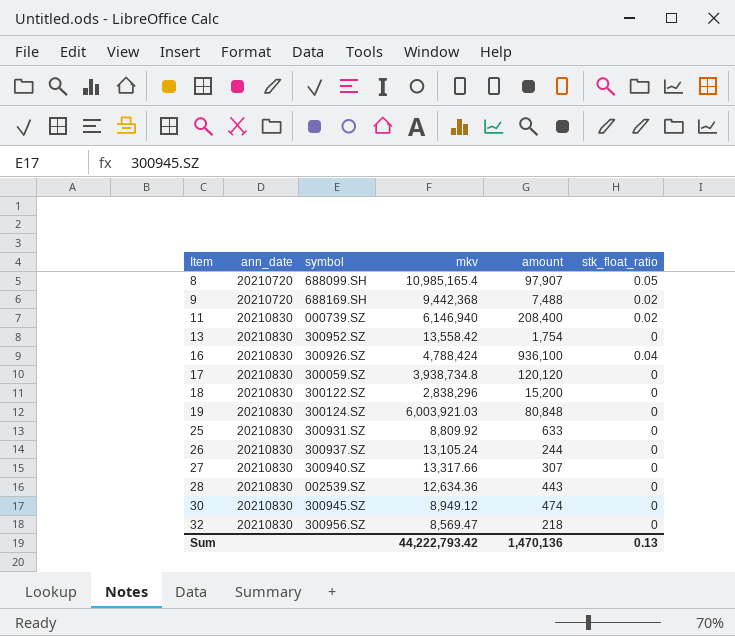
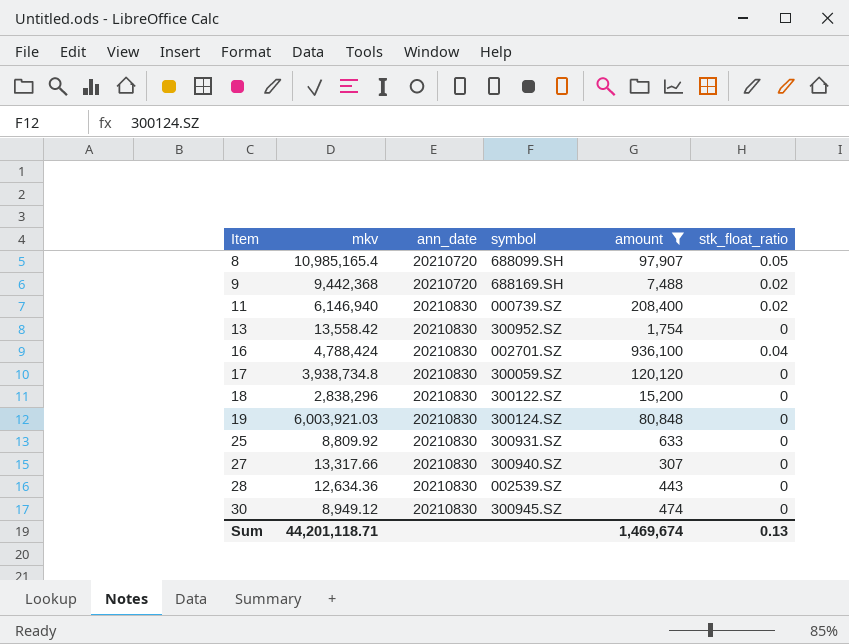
filter: none -> amount >= 307
column mkv | position: 4 -> 2
16 | symbol: 300926.SZ -> 002701.SZ
Sum | mkv: 44,222,793.42 -> 44,201,118.71
Sum | amount: 1,470,136 -> 1,469,674

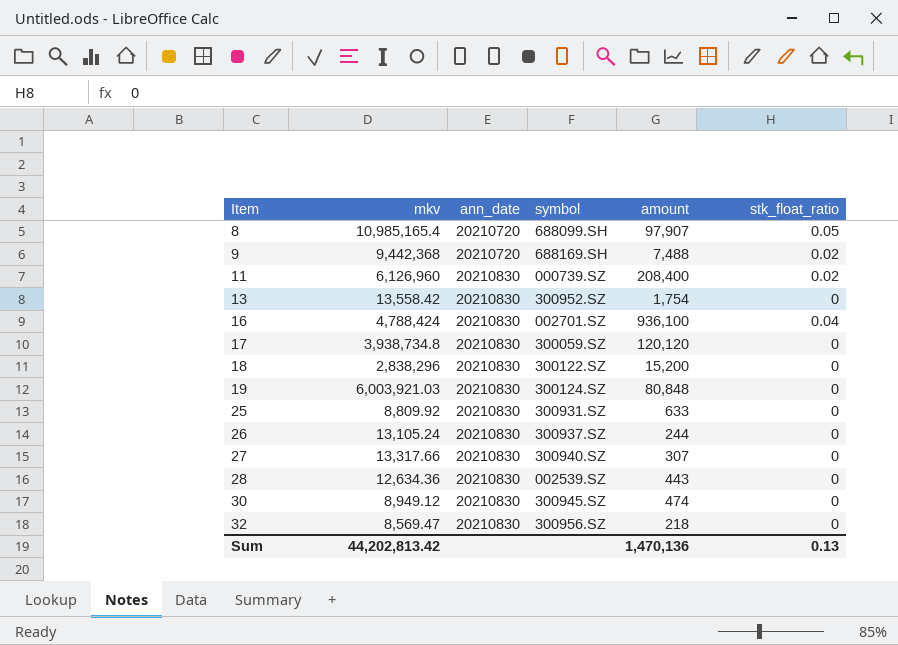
filter: amount >= 307 -> none
11 | mkv: 6,146,940 -> 6,126,960
Sum | mkv: 44,201,118.71 -> 44,202,813.42
Sum | amount: 1,469,674 -> 1,470,136

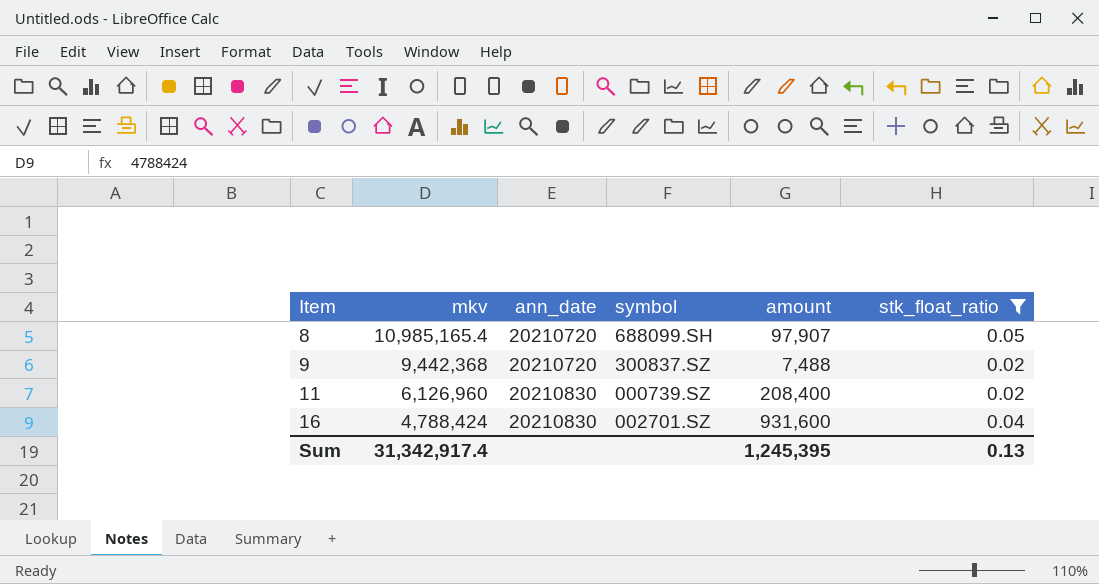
filter: none -> stk_float_ratio != 0
9 | symbol: 688169.SH -> 300837.SZ
16 | amount: 936,100 -> 931,600
Sum | mkv: 44,202,813.42 -> 31,342,917.4
Sum | amount: 1,470,136 -> 1,245,395

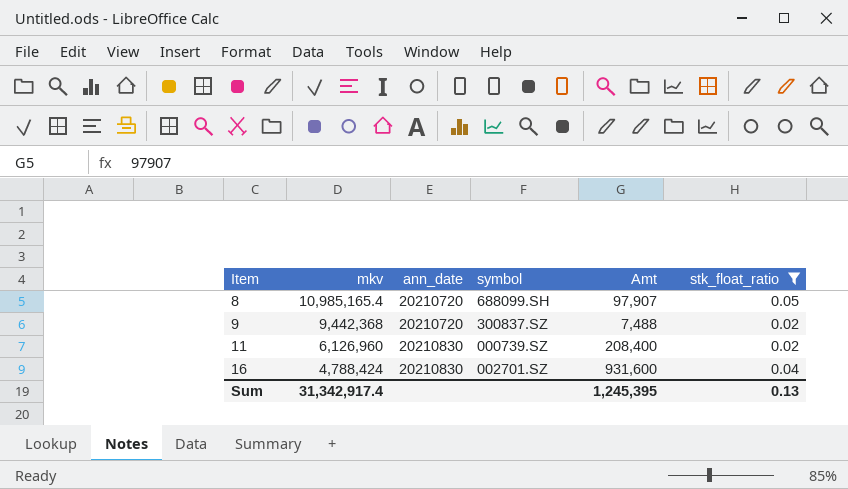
column name: amount -> Amt

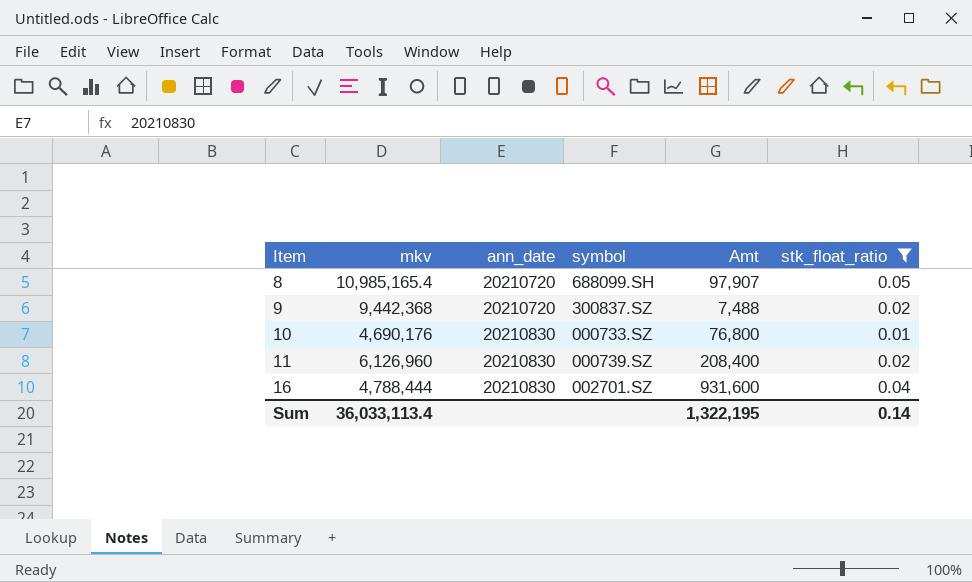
row 10: none -> 4,690,176 | 20210830 | 000733.SZ | 76,800 | 0.01
16 | mkv: 4,788,424 -> 4,788,444
Sum | mkv: 31,342,917.4 -> 36,033,113.4
Sum | Amt: 1,245,395 -> 1,322,195
Sum | stk_float_ratio: 0.13 -> 0.14

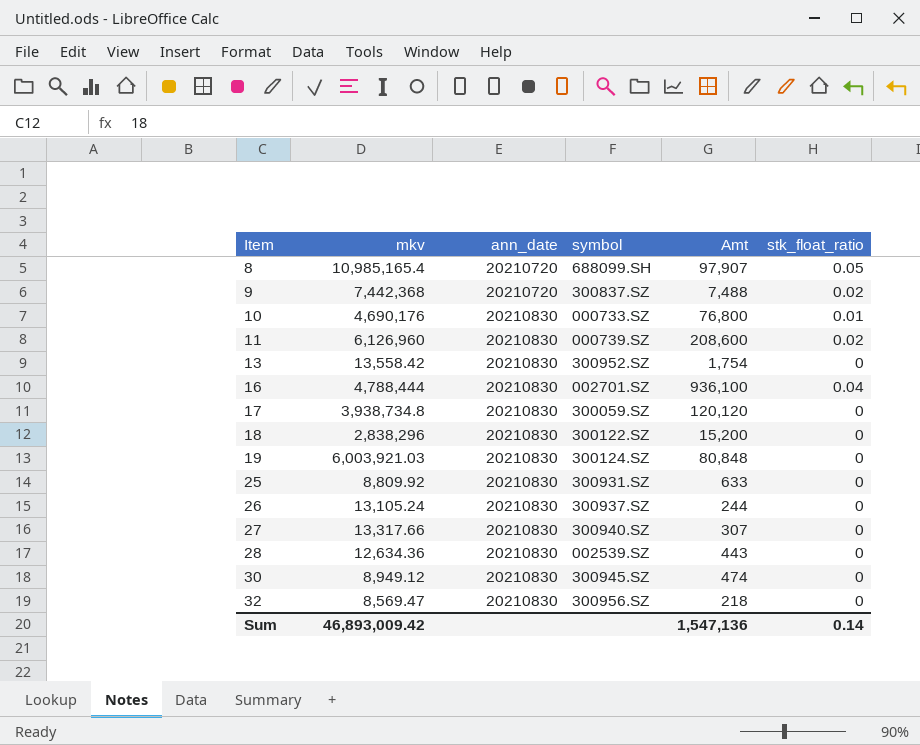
filter: stk_float_ratio != 0 -> none
9 | mkv: 9,442,368 -> 7,442,368
11 | Amt: 208,400 -> 208,600
16 | Amt: 931,600 -> 936,100
Sum | mkv: 36,033,113.4 -> 46,893,009.42
Sum | Amt: 1,322,195 -> 1,547,136

